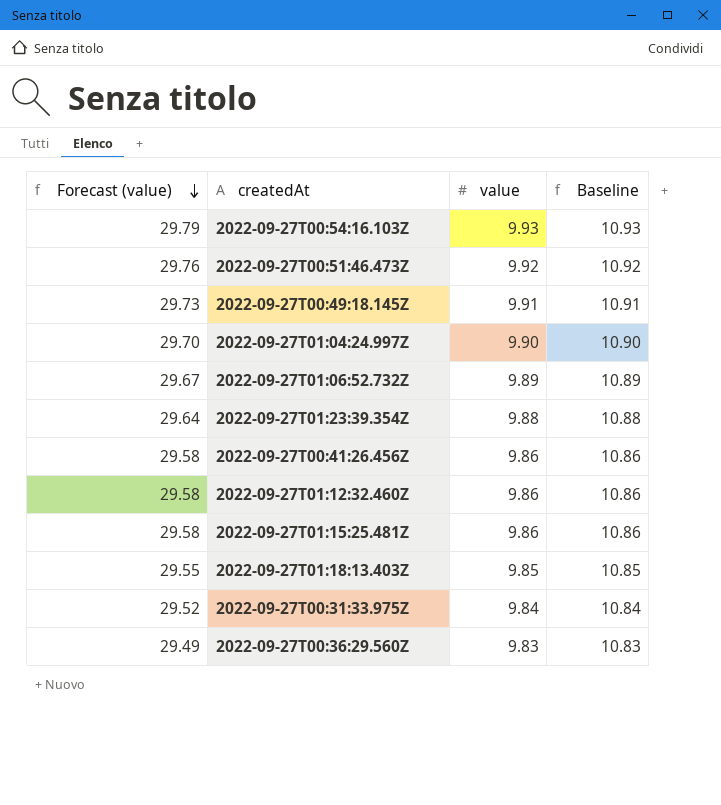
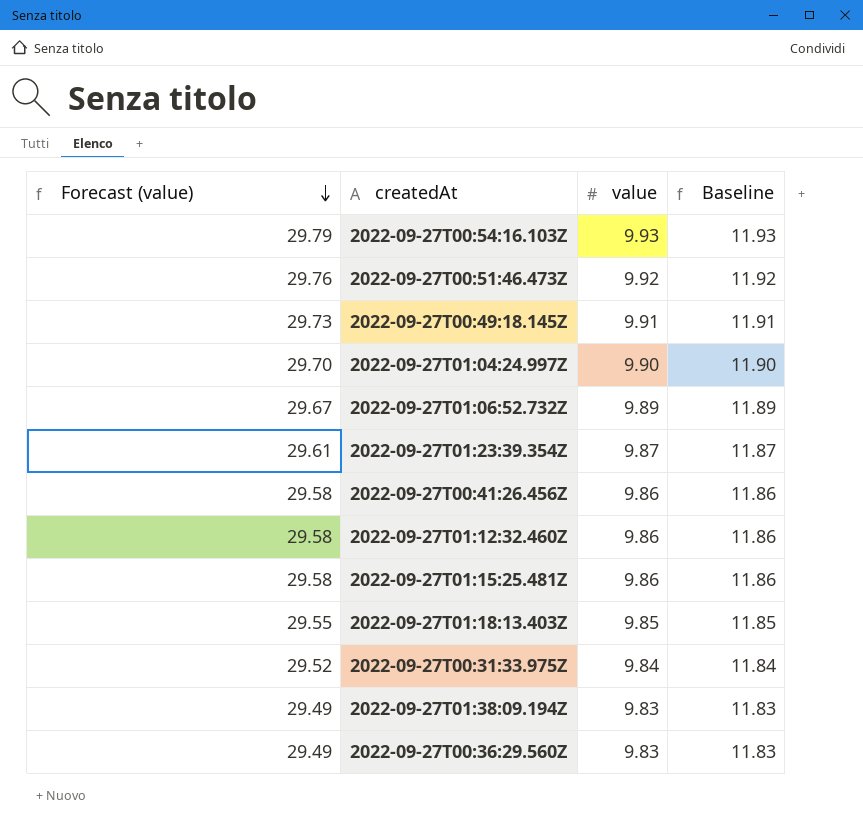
column Baseline | formula: [value] + 1 -> [value] + 2
2022-09-27T01:23:39.354Z | Forecast (value): 29.64 -> 29.61
2022-09-27T01:23:39.354Z | value: 9.88 -> 9.87
row 2022-09-27T01:38:09.194Z: none -> 29.49 | 9.83 | 11.83

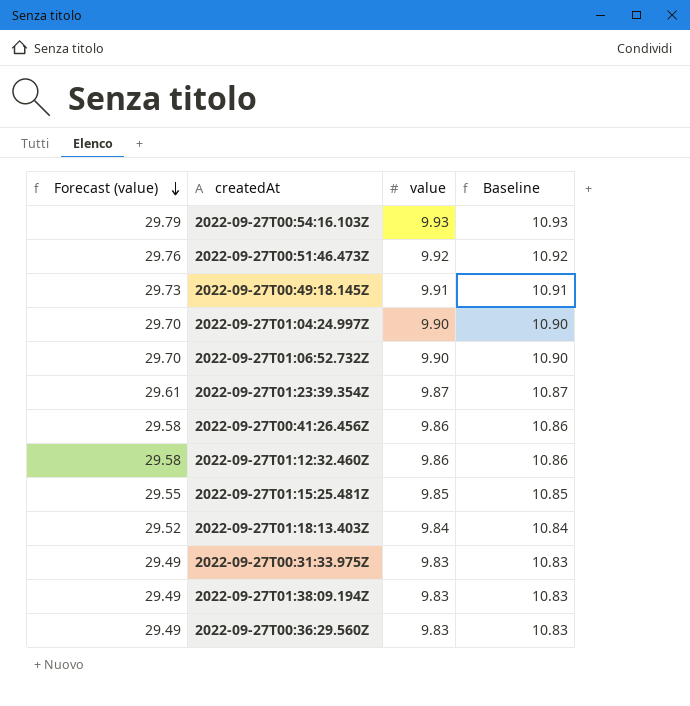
column Baseline | formula: [value] + 2 -> [value] + 1
2022-09-27T01:06:52.732Z | Forecast (value): 29.67 -> 29.70
2022-09-27T01:06:52.732Z | value: 9.89 -> 9.90
2022-09-27T01:15:25.481Z | Forecast (value): 29.58 -> 29.55
2022-09-27T01:15:25.481Z | value: 9.86 -> 9.85
2022-09-27T01:18:13.403Z | Forecast (value): 29.55 -> 29.52
2022-09-27T01:18:13.403Z | value: 9.85 -> 9.84
2022-09-27T00:31:33.975Z | Forecast (value): 29.52 -> 29.49
2022-09-27T00:31:33.975Z | value: 9.84 -> 9.83

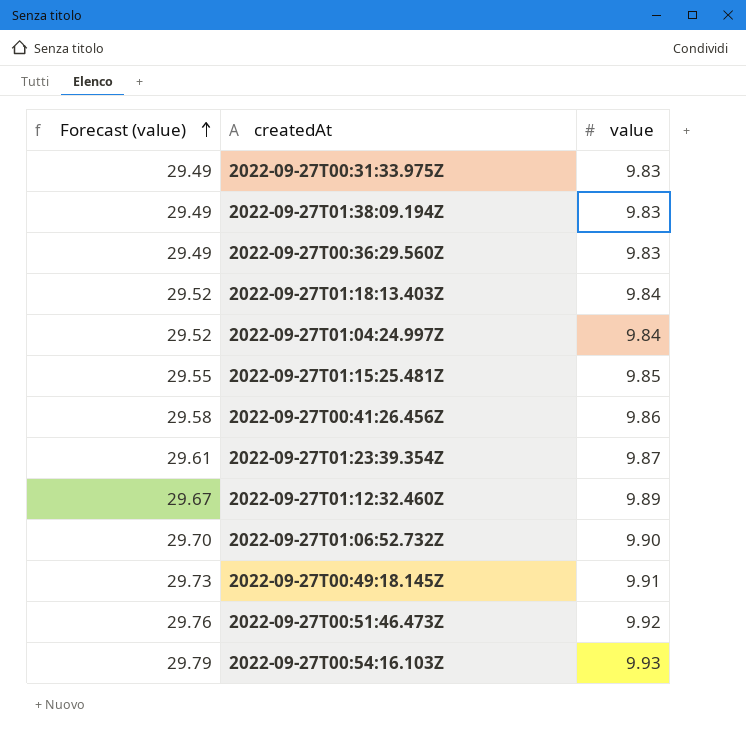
row order: Forecast (value) descending -> Forecast (value) ascending
column Baseline | formula: [value] + 1 -> none
2022-09-27T01:04:24.997Z | Forecast (value): 29.70 -> 29.52
2022-09-27T01:04:24.997Z | value: 9.90 -> 9.84
2022-09-27T01:12:32.460Z | Forecast (value): 29.58 -> 29.67
2022-09-27T01:12:32.460Z | value: 9.86 -> 9.89

